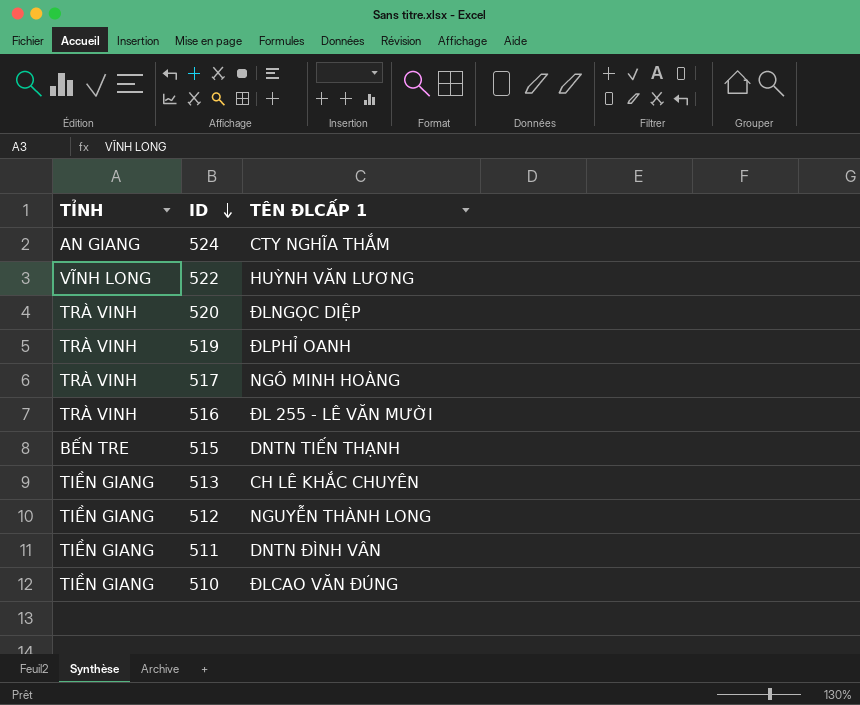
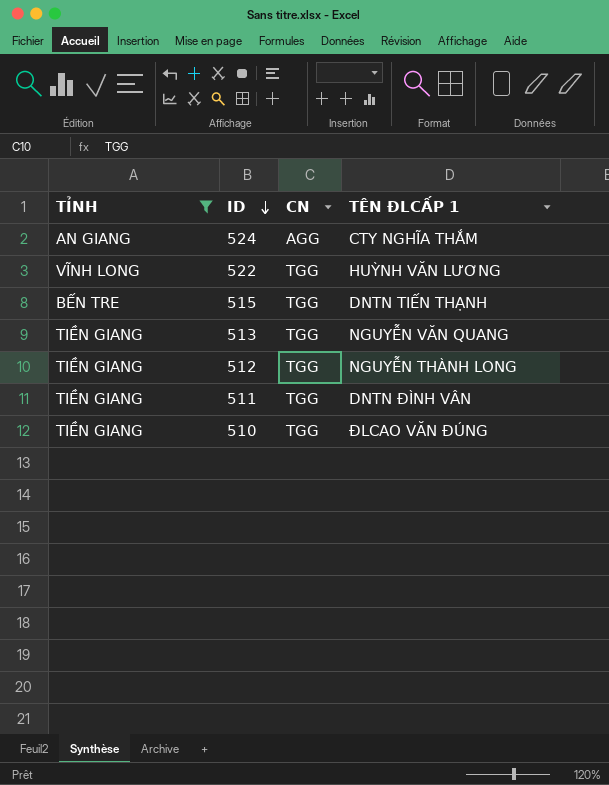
filter: none -> TỈNH != TRÀ VINH
column CN | position: none -> 3
513 | TÊN ĐLCẤP 1: CH LÊ KHẮC CHUYÊN -> NGUYỄN VĂN QUANG

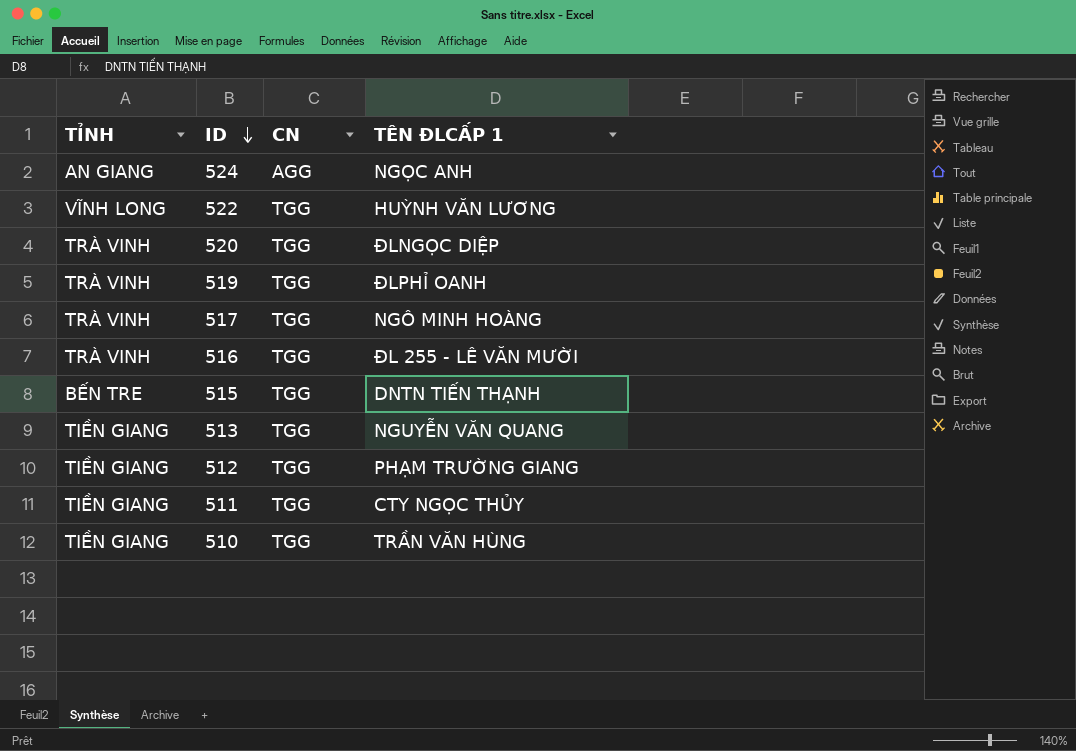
filter: TỈNH != TRÀ VINH -> none
524 | TÊN ĐLCẤP 1: CTY NGHĨA THẮM -> NGỌC ANH
512 | TÊN ĐLCẤP 1: NGUYỄN THÀNH LONG -> PHẠM TRƯỜNG GIANG
511 | TÊN ĐLCẤP 1: DNTN ĐÌNH VÂN -> CTY NGỌC THỦY
510 | TÊN ĐLCẤP 1: ĐLCAO VĂN ĐÚNG -> TRẦN VĂN HÙNG

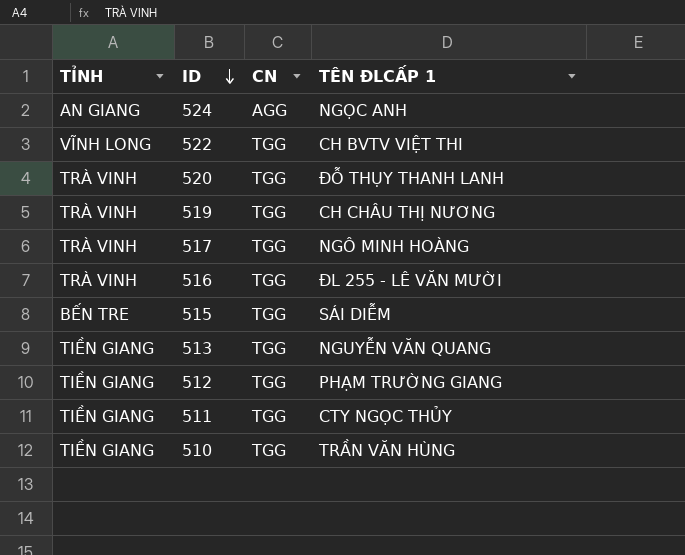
522 | TÊN ĐLCẤP 1: HUỲNH VĂN LƯƠNG -> CH BVTV VIỆT THI
520 | TÊN ĐLCẤP 1: ĐLNGỌC DIỆP -> ĐỖ THỤY THANH LANH
519 | TÊN ĐLCẤP 1: ĐLPHỈ OANH -> CH CHÂU THỊ NƯƠNG
515 | TÊN ĐLCẤP 1: DNTN TIẾN THẠNH -> SÁI DIỄM

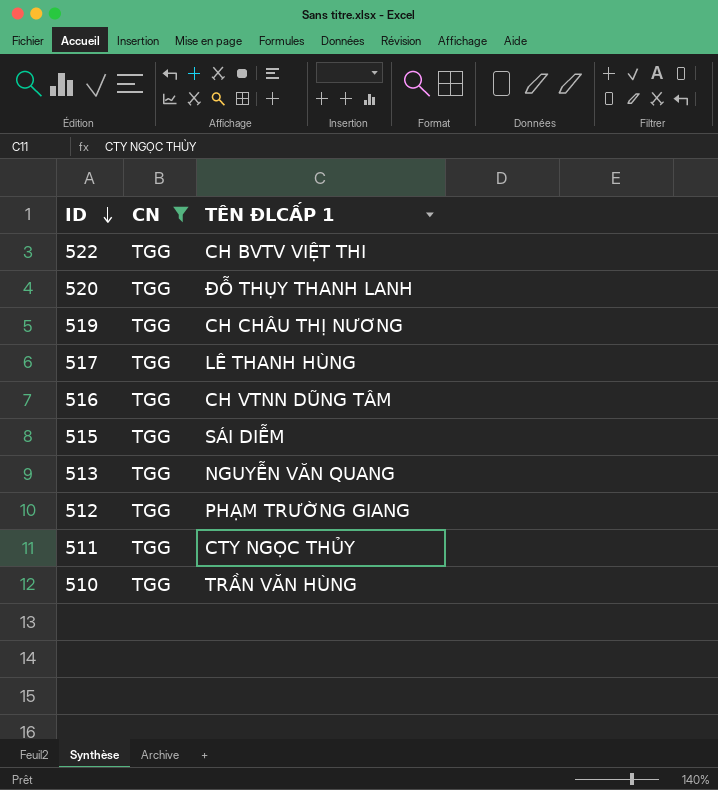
filter: none -> CN = TGG
column TỈNH | position: 1 -> none
517 | TÊN ĐLCẤP 1: NGÔ MINH HOÀNG -> LÊ THANH HÙNG
516 | TÊN ĐLCẤP 1: ĐL 255 - LÊ VĂN MƯỜI -> CH VTNN DŨNG TÂM

